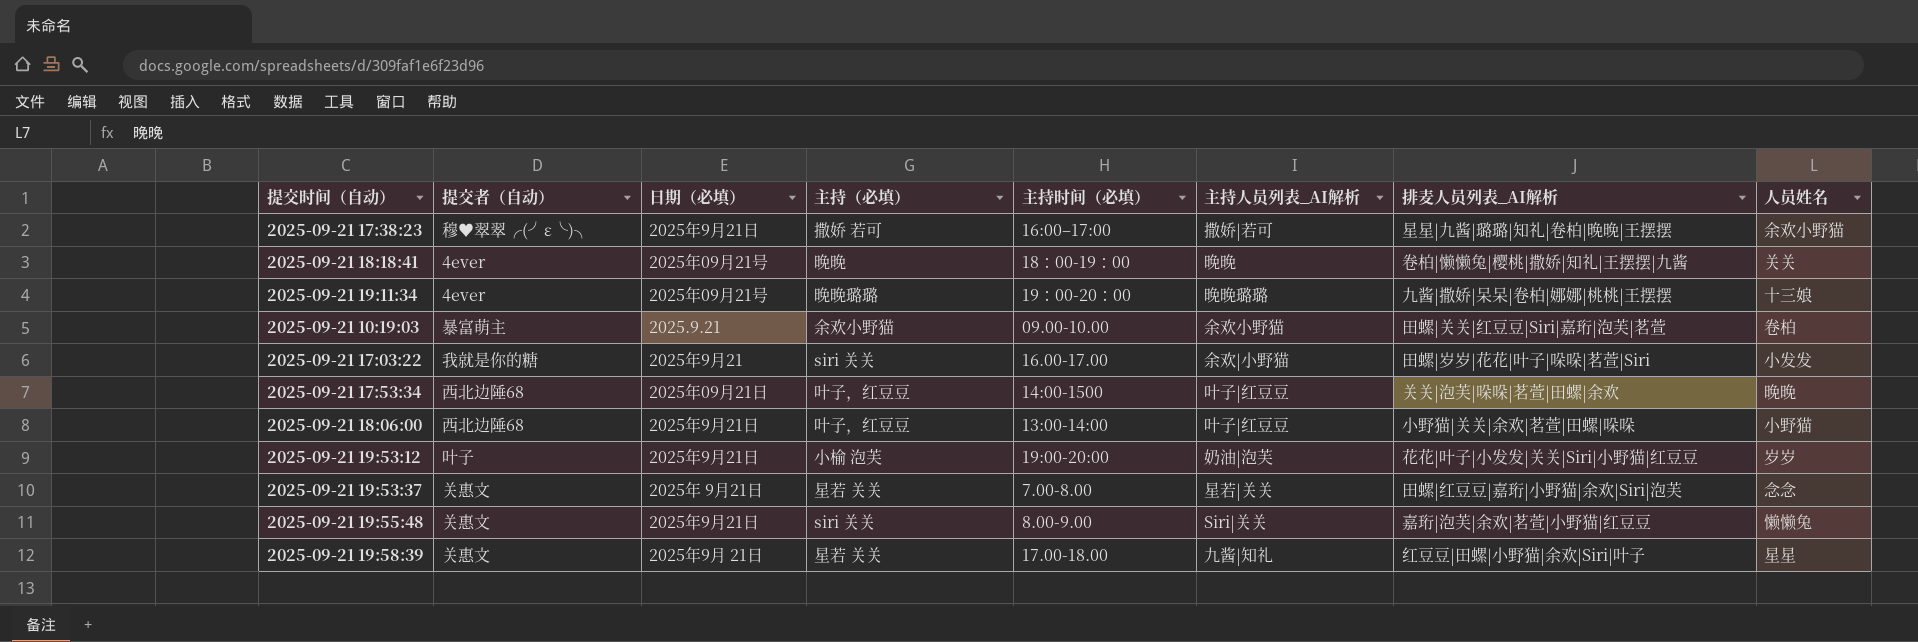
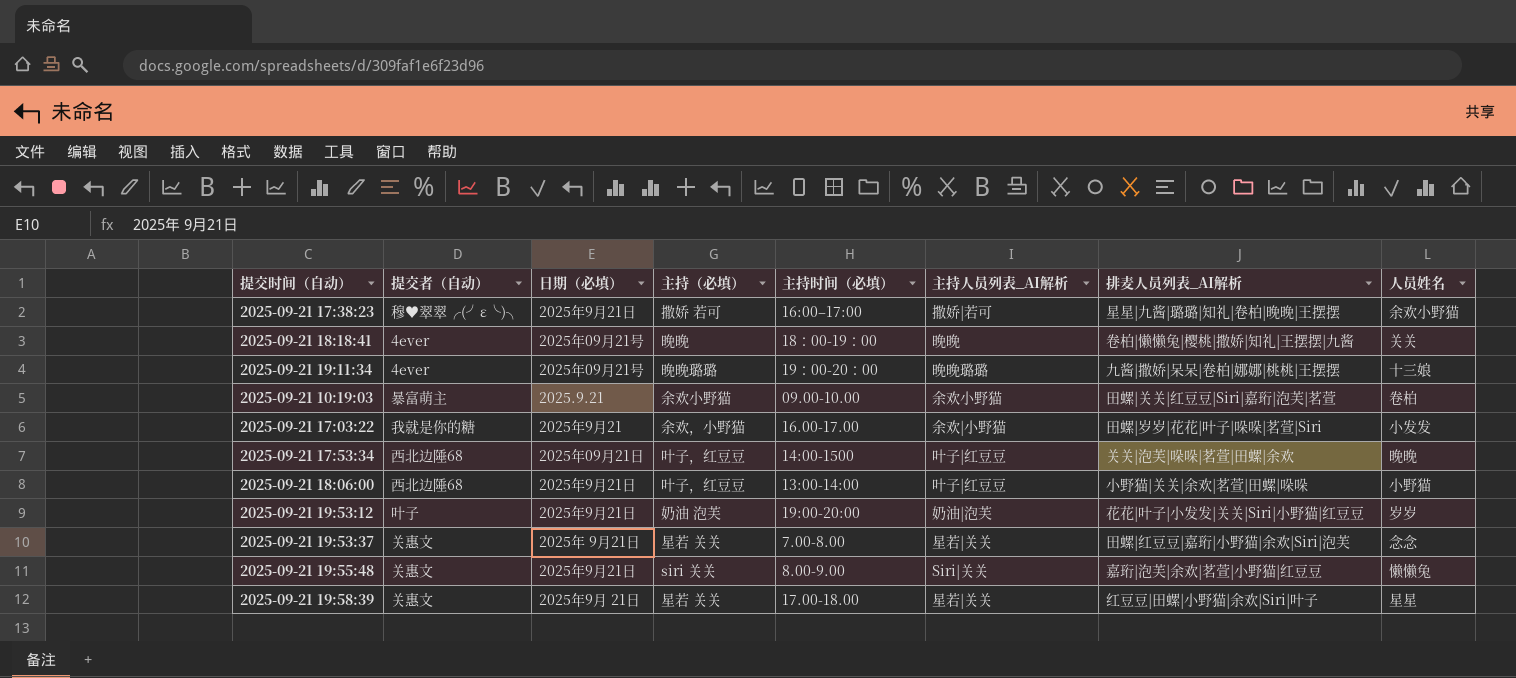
2025-09-21 17:03:22 | 主持（必填）: siri 关关 -> 余欢，小野猫
2025-09-21 19:53:12 | 主持（必填）: 小榆 泡芙 -> 奶油 泡芙
2025-09-21 19:58:39 | 主持人员列表_AI解析: 九酱|知礼 -> 星若|关关

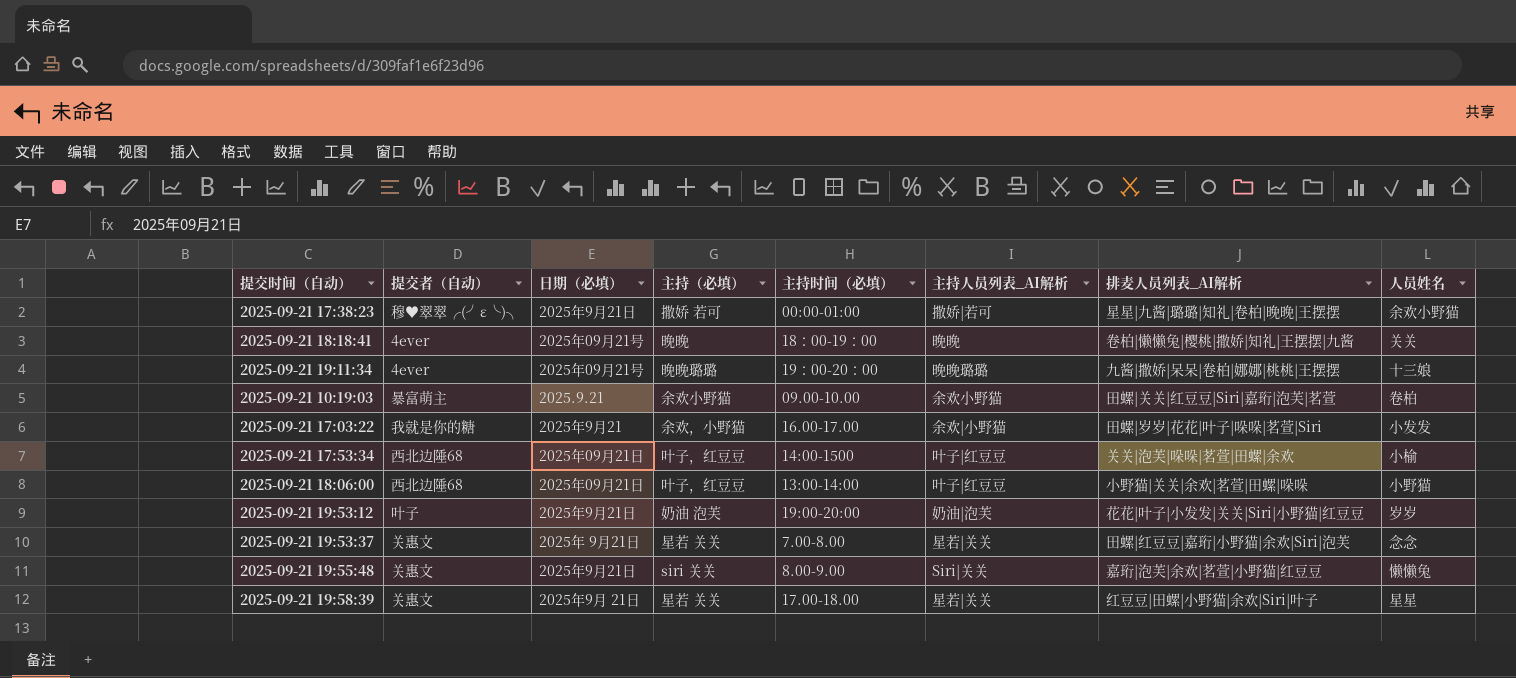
2025-09-21 17:38:23 | 主持时间（必填）: 16:00–17:00 -> 00:00-01:00
2025-09-21 17:53:34 | 人员姓名: 晚晚 -> 小榆
2025-09-21 18:06:00 | 日期（必填）: 2025年9月21日 -> 2025年09月21日

